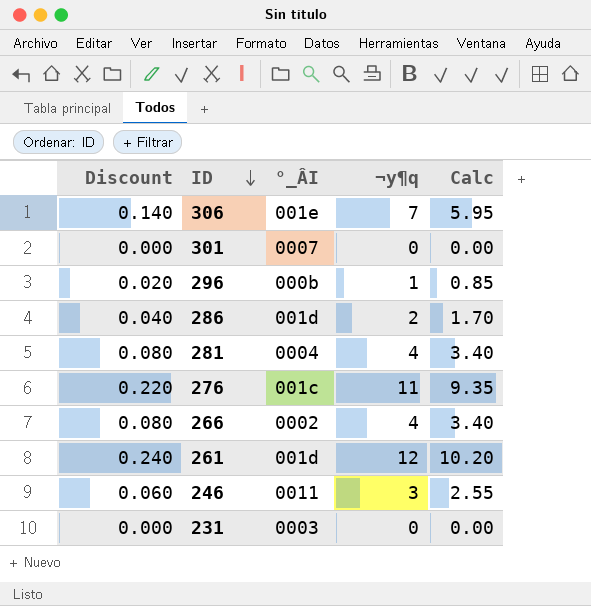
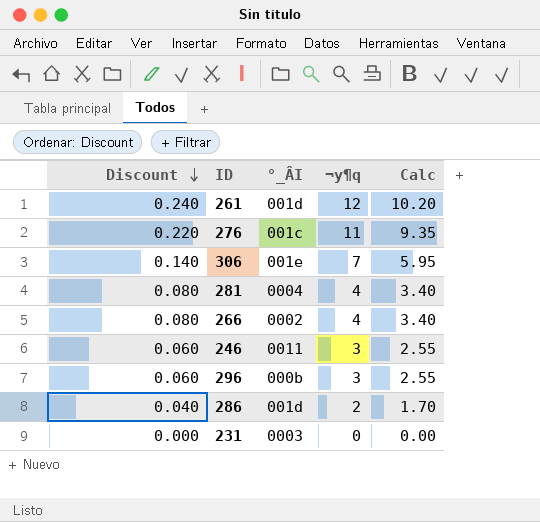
row order: ID descending -> Discount descending
row 301: 0.000 | 0007 | 0 | 0.00 -> none
296 | Discount: 0.020 -> 0.060
296 | ¬y¶q: 1 -> 3
296 | Calc: 0.85 -> 2.55

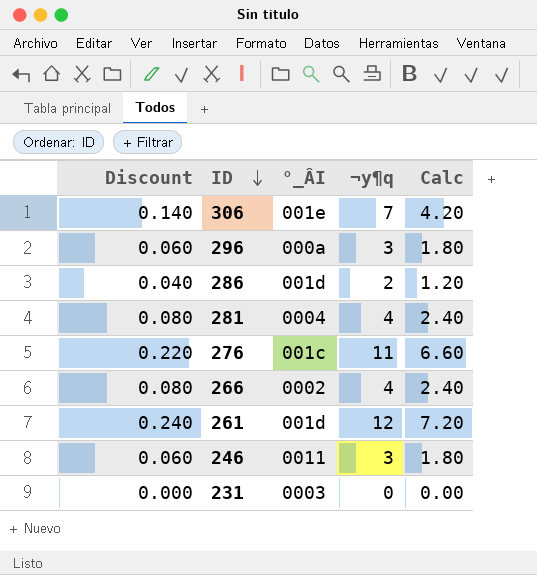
row order: Discount descending -> ID descending
column Calc | formula: [¬y¶q] * 0.85 -> [¬y¶q] * 0.6
296 | °_ÂI: 000b -> 000a

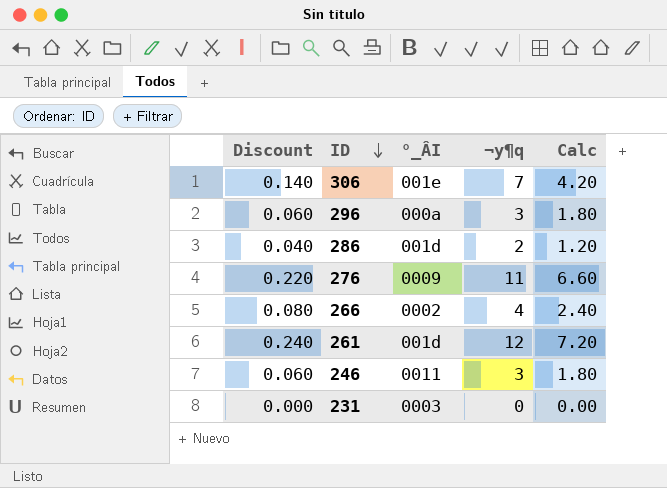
row 281: 0.080 | 0004 | 4 | 2.40 -> none
276 | °_ÂI: 001c -> 0009

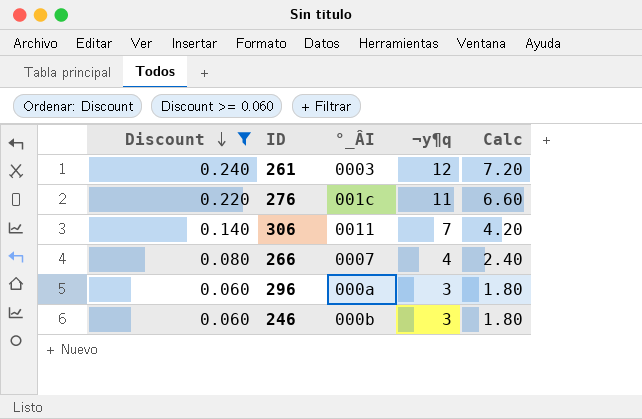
filter: none -> Discount >= 0.060
row order: ID descending -> Discount descending
261 | °_ÂI: 001d -> 0003
276 | °_ÂI: 0009 -> 001c
306 | °_ÂI: 001e -> 0011
266 | °_ÂI: 0002 -> 0007
246 | °_ÂI: 0011 -> 000b

